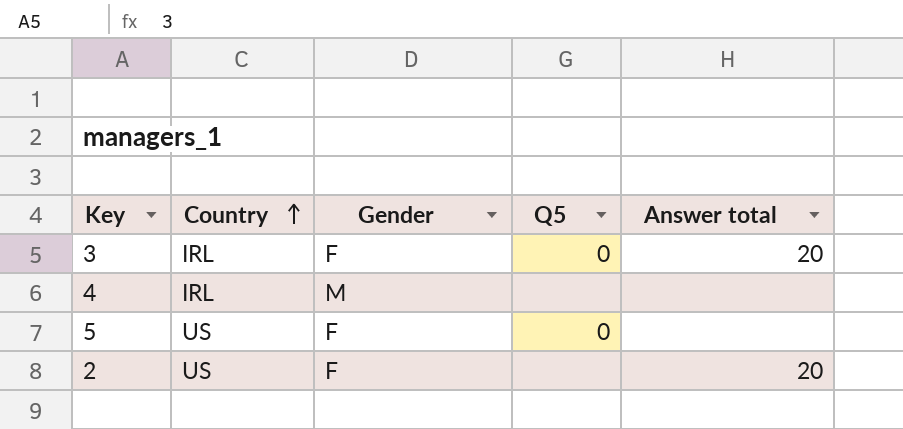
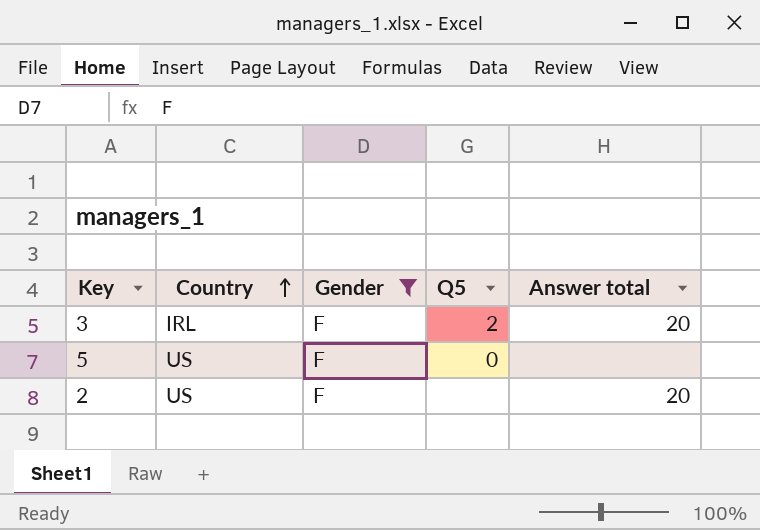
filter: none -> Gender = F
3 | Q5: 0 -> 2

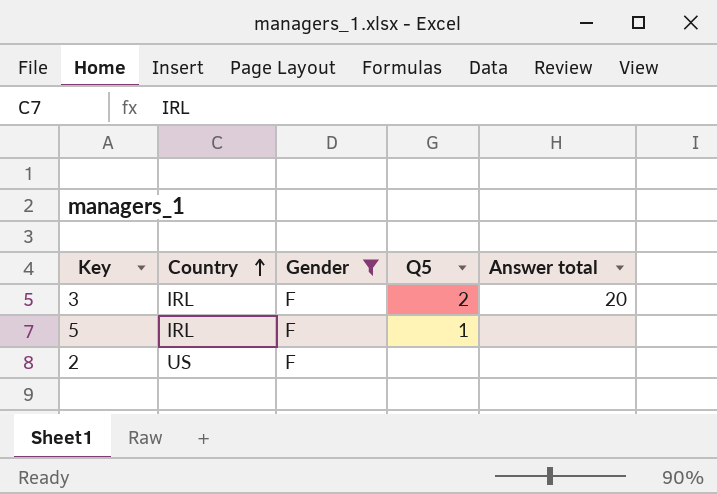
5 | Country: US -> IRL
5 | Q5: 0 -> 1
2 | Answer total: 20 -> none

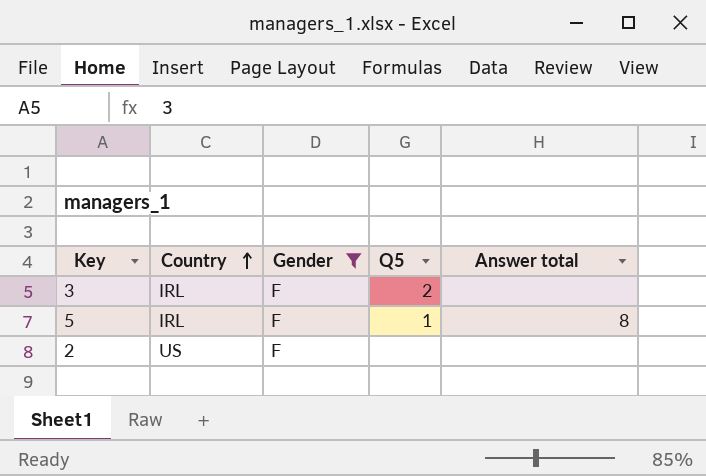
3 | Answer total: 20 -> none
5 | Answer total: none -> 8

